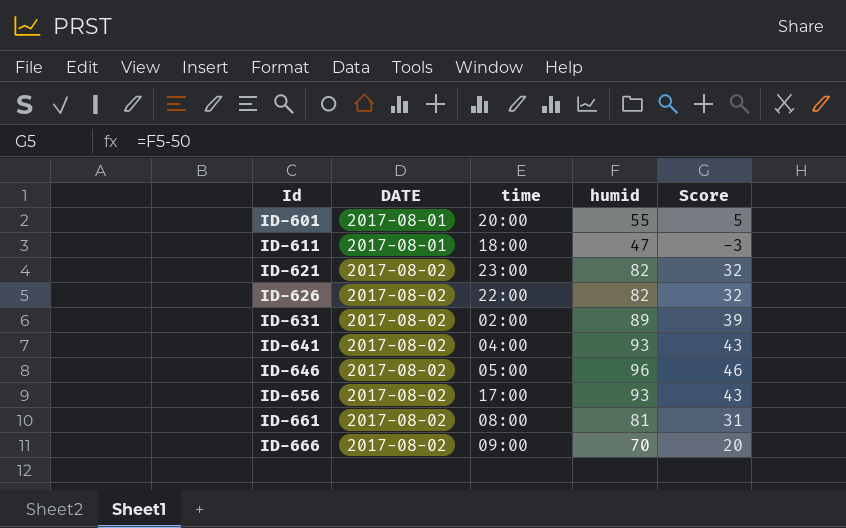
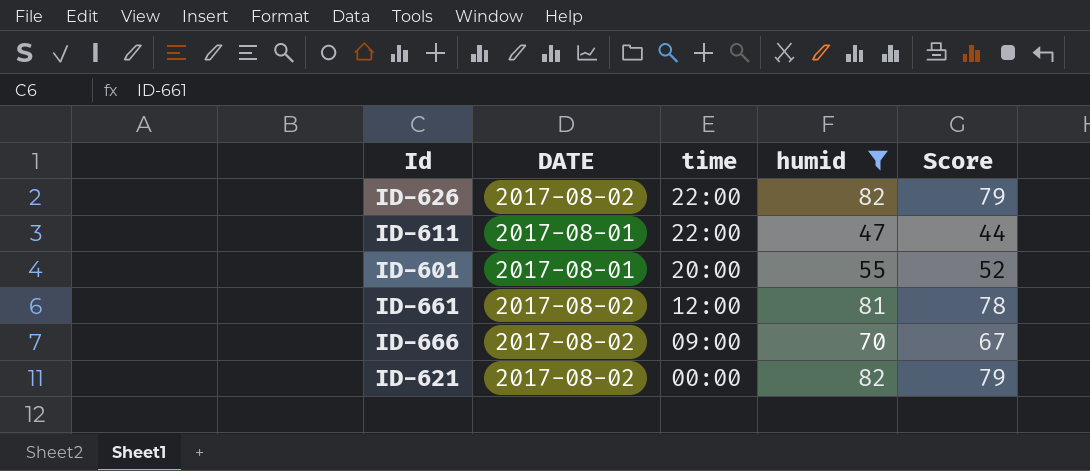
filter: none -> humid <= 82
row order: Id ascending -> time descending
column Score | formula: [humid] - 50 -> [humid] - 3
ID-611 | time: 18:00 -> 22:00
ID-661 | time: 08:00 -> 12:00
ID-621 | time: 23:00 -> 00:00

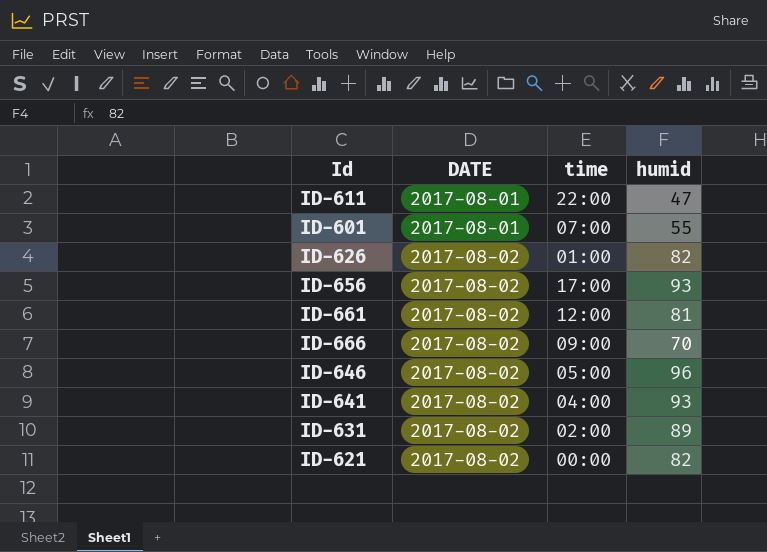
filter: humid <= 82 -> none
row order: time descending -> DATE ascending
column Score | formula: [humid] - 3 -> none
ID-601 | time: 20:00 -> 07:00
ID-626 | time: 22:00 -> 01:00

